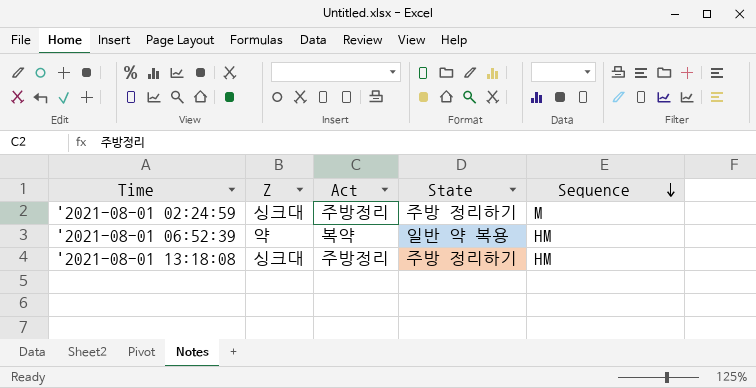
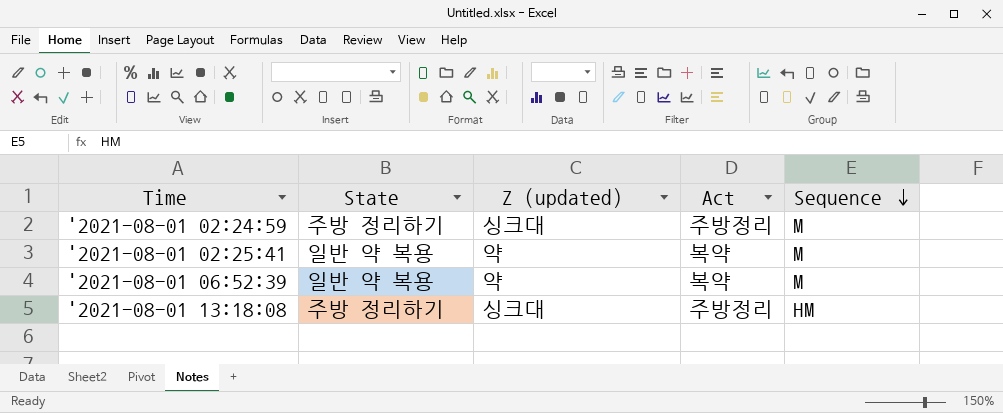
column State | position: 4 -> 2
column name: Z -> Z (updated)
row '2021-08-01 02:25:41: none -> 일반 약 복용 | 약 | 복약 | M
'2021-08-01 06:52:39 | Sequence: HM -> M

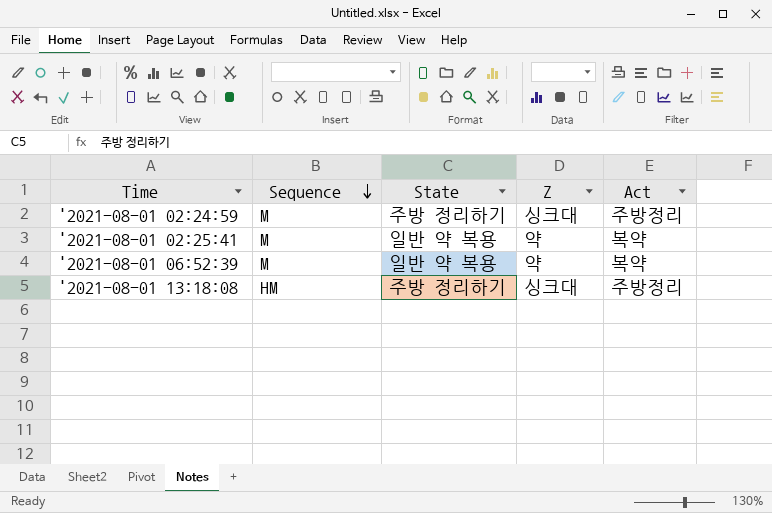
column Sequence | position: 5 -> 2
column name: Z (updated) -> Z

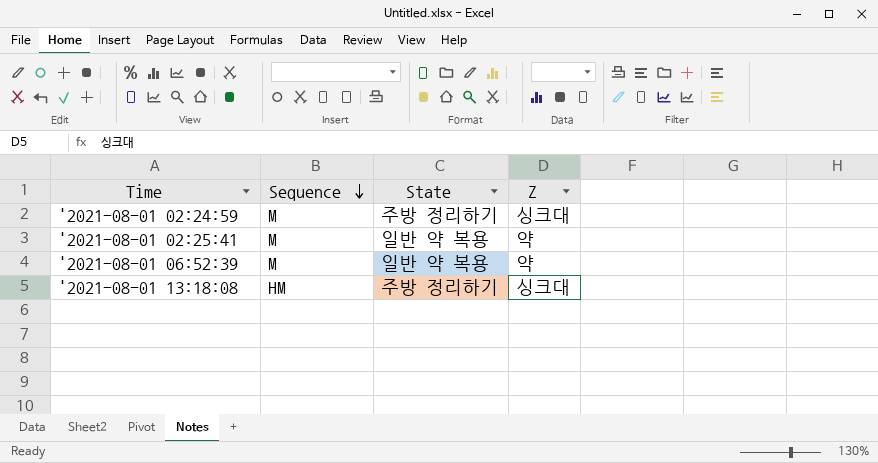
column Act | position: 5 -> none

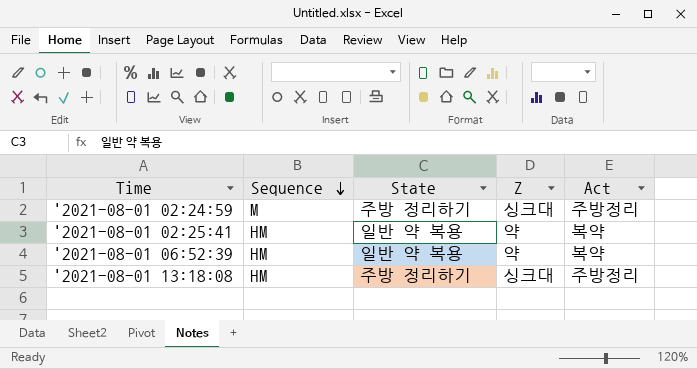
column Act | position: none -> 5
'2021-08-01 02:25:41 | Sequence: M -> HM
'2021-08-01 06:52:39 | Sequence: M -> HM

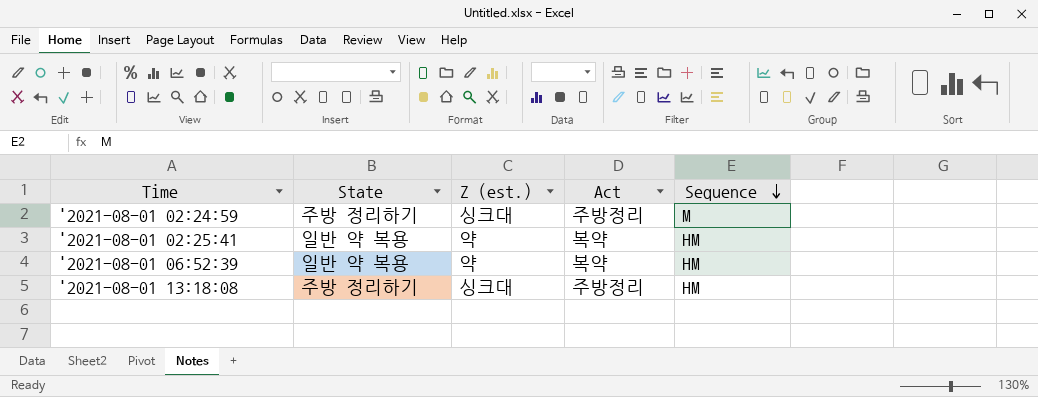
column name: Z -> Z (est.)
column Sequence | position: 2 -> 5

